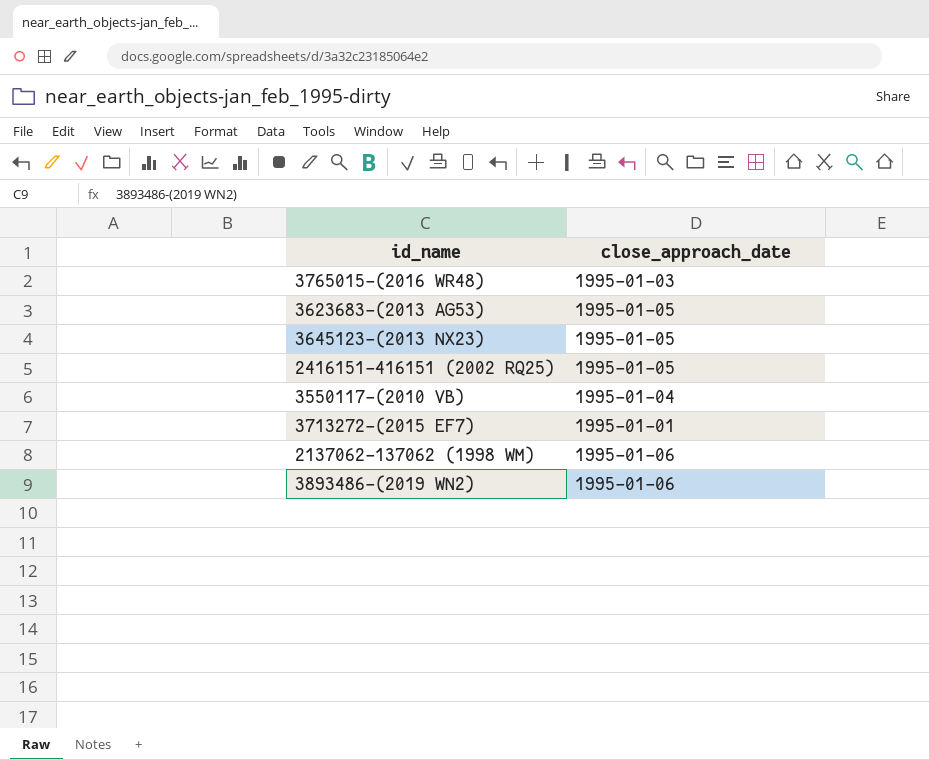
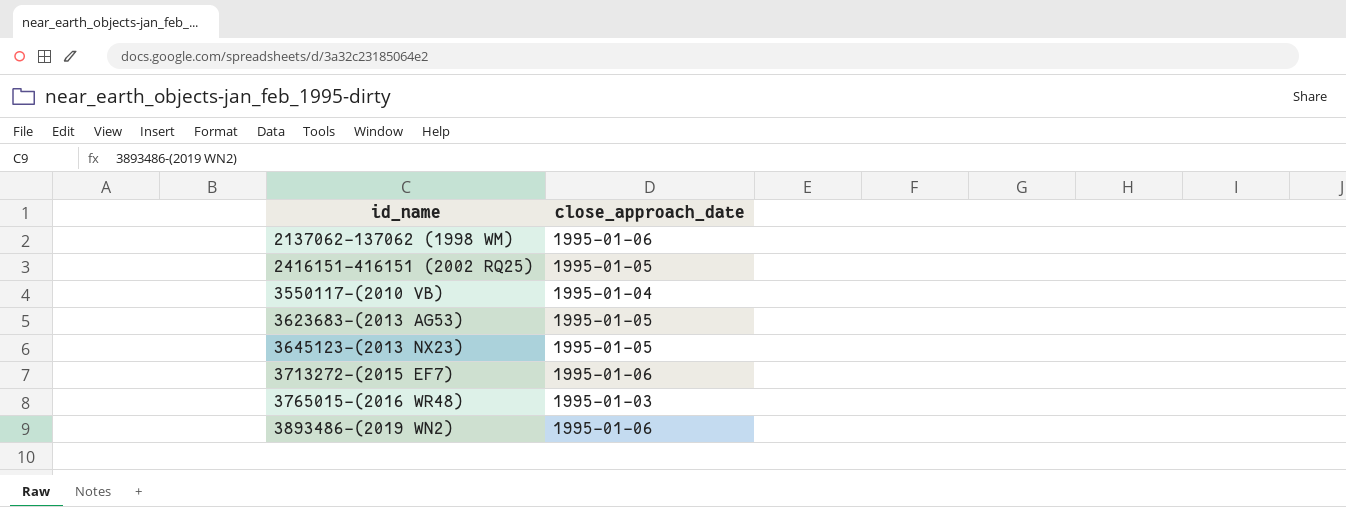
row order: none -> id_name ascending
3713272-(2015 EF7) | close_approach_date: 1995-01-01 -> 1995-01-06

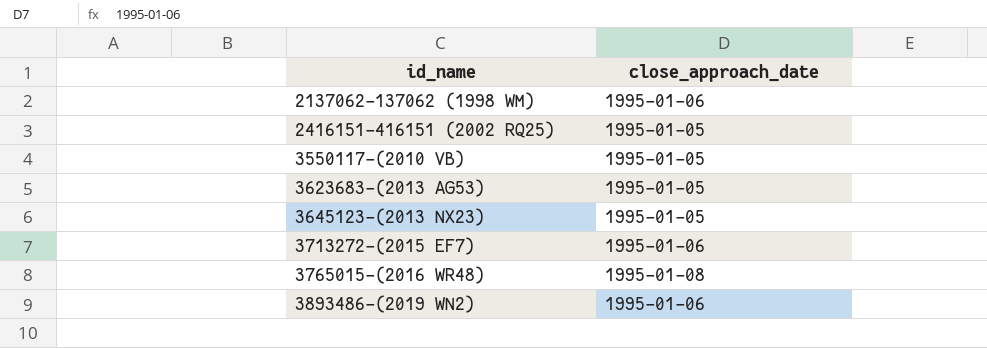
3550117-(2010 VB) | close_approach_date: 1995-01-04 -> 1995-01-05
3765015-(2016 WR48) | close_approach_date: 1995-01-03 -> 1995-01-08

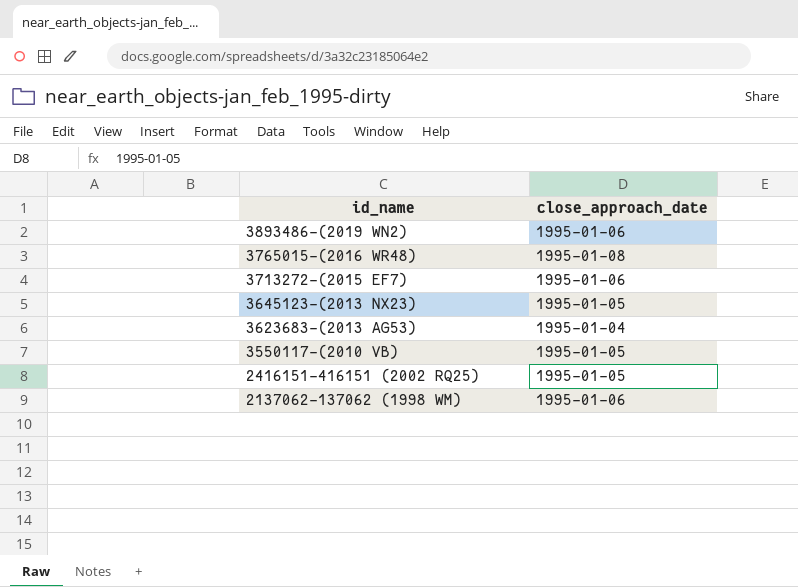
row order: id_name ascending -> id_name descending
3623683-(2013 AG53) | close_approach_date: 1995-01-05 -> 1995-01-04

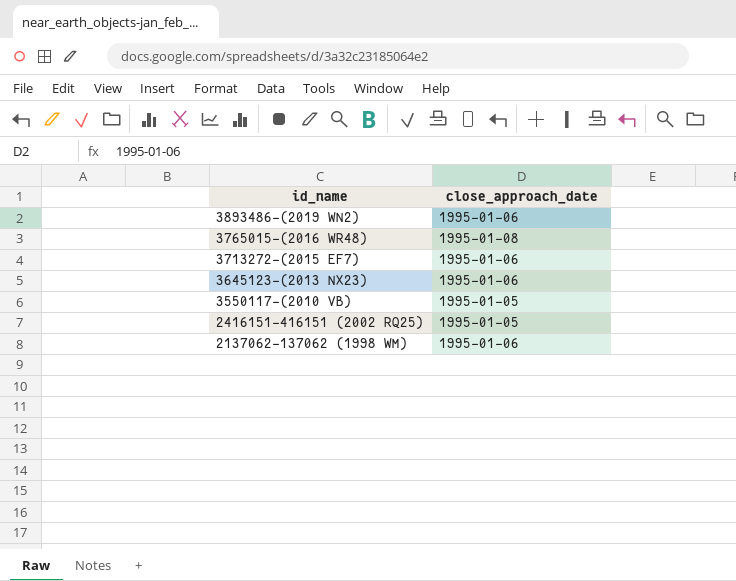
row 3623683-(2013 AG53): 1995-01-04 -> none
3645123-(2013 NX23) | close_approach_date: 1995-01-05 -> 1995-01-06

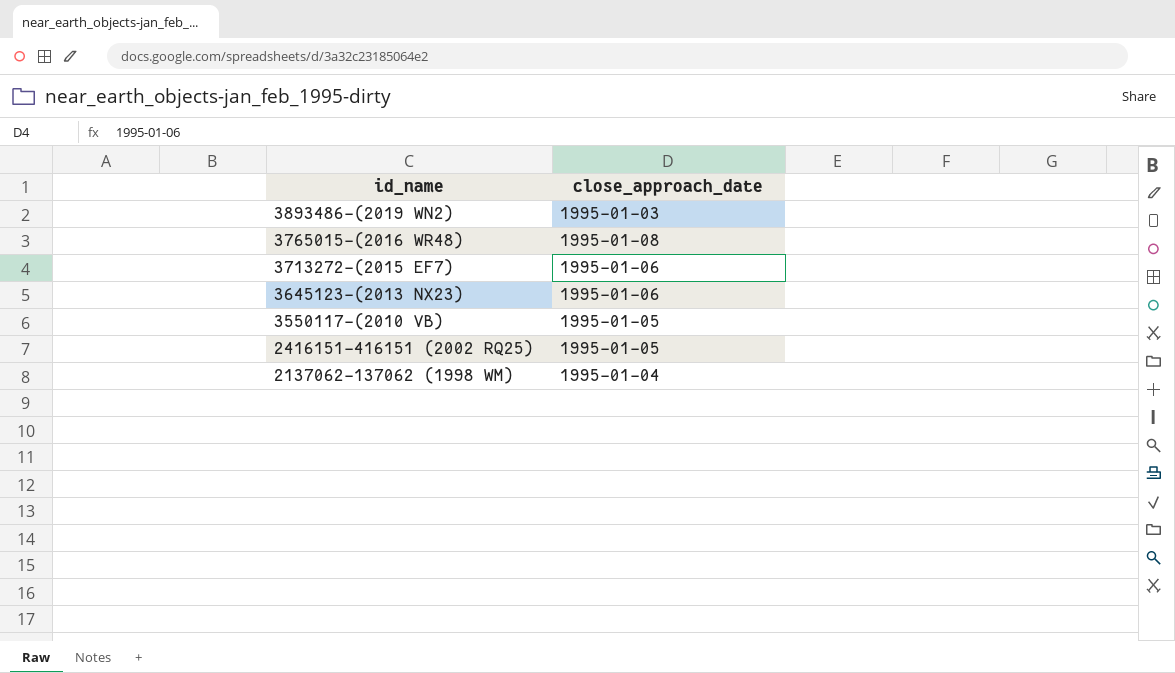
3893486-(2019 WN2) | close_approach_date: 1995-01-06 -> 1995-01-03
2137062-137062 (1998 WM) | close_approach_date: 1995-01-06 -> 1995-01-04

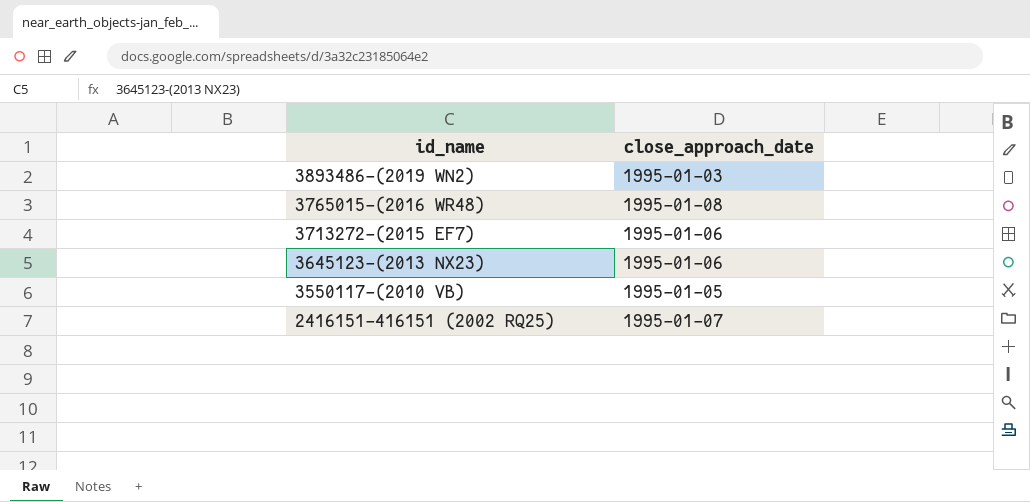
row 2137062-137062 (1998 WM): 1995-01-04 -> none
2416151-416151 (2002 RQ25) | close_approach_date: 1995-01-05 -> 1995-01-07

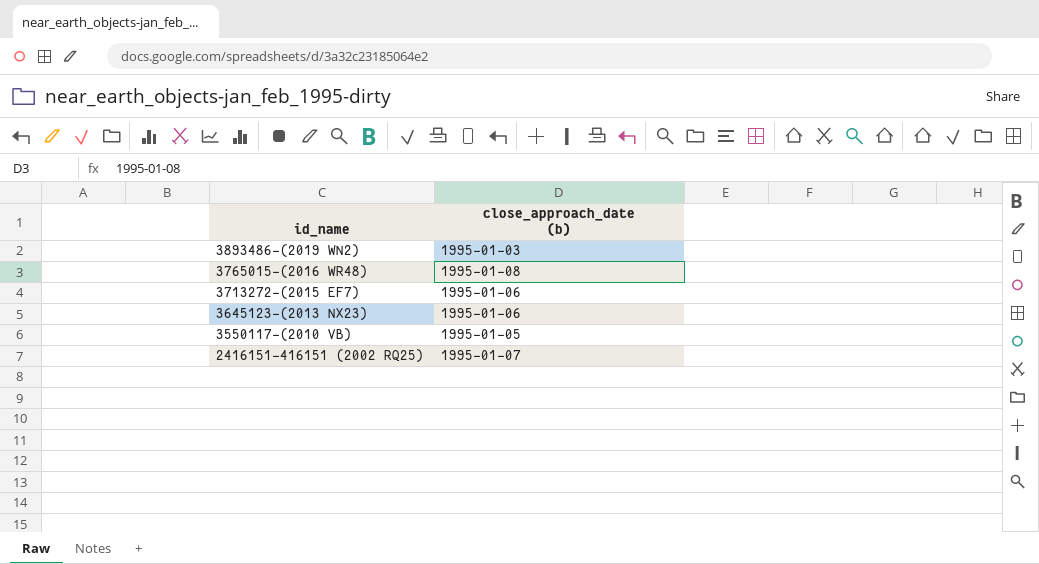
column name: close_approach_date -> close_approach_date (b)

